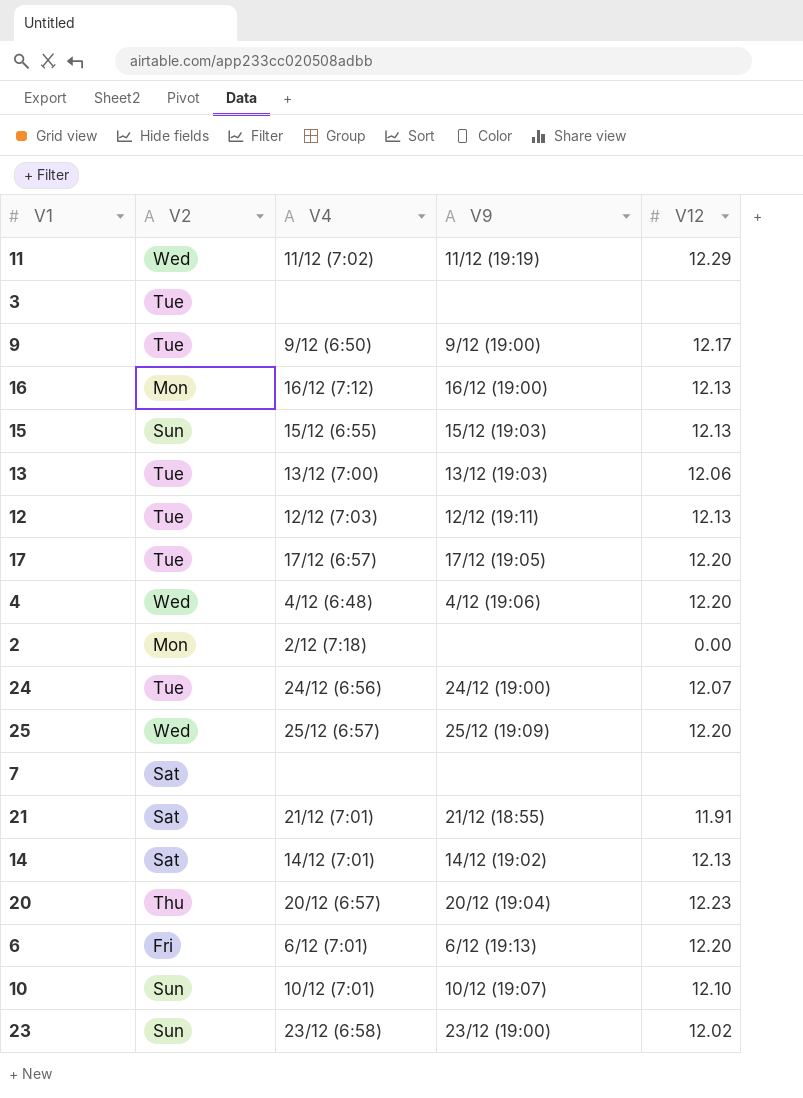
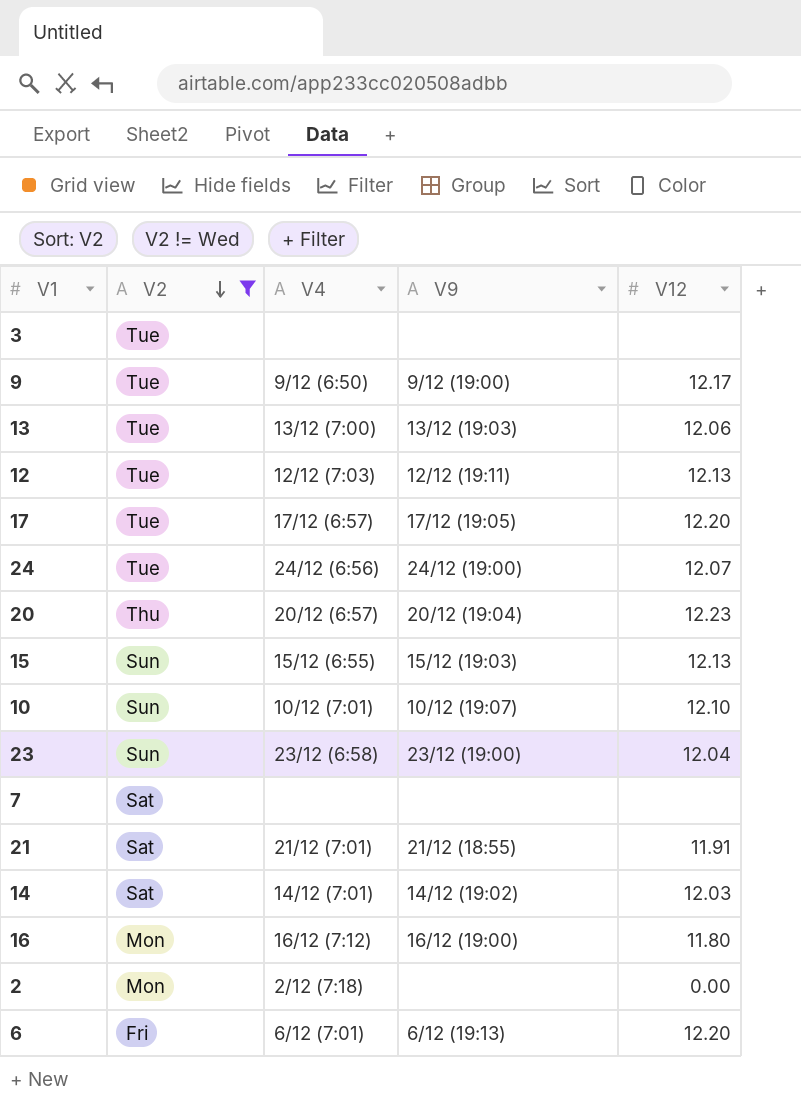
filter: none -> V2 != Wed
row order: none -> V2 descending
23 | V12: 12.02 -> 12.04
14 | V12: 12.13 -> 12.03
16 | V12: 12.13 -> 11.80

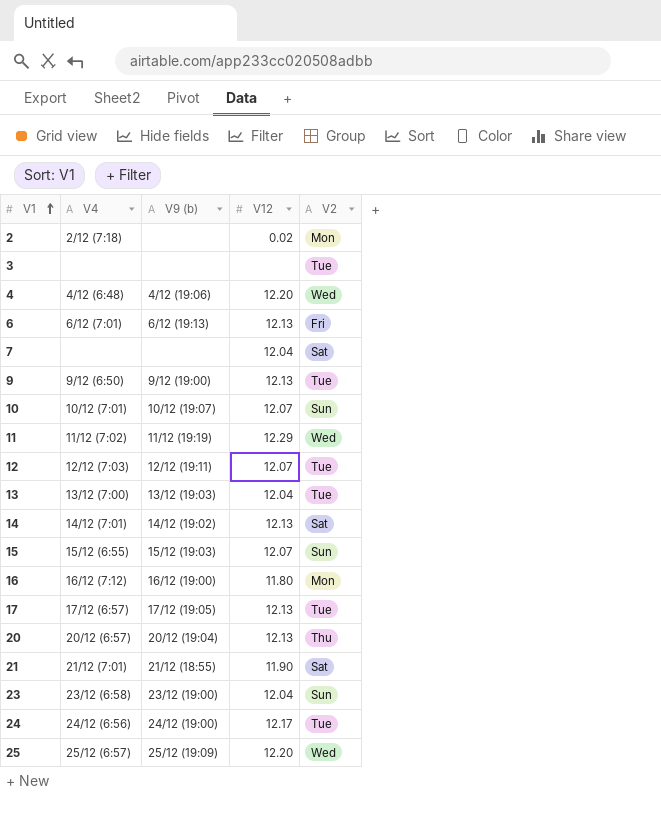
filter: V2 != Wed -> none
row order: V2 descending -> V1 ascending
column name: V9 -> V9 (b)
column V2 | position: 2 -> 5
2 | V12: 0.00 -> 0.02
6 | V12: 12.20 -> 12.13
7 | V12: none -> 12.04
9 | V12: 12.17 -> 12.13
10 | V12: 12.10 -> 12.07
12 | V12: 12.13 -> 12.07
13 | V12: 12.06 -> 12.04
14 | V12: 12.03 -> 12.13
15 | V12: 12.13 -> 12.07
17 | V12: 12.20 -> 12.13
20 | V12: 12.23 -> 12.13
21 | V12: 11.91 -> 11.90
24 | V12: 12.07 -> 12.17

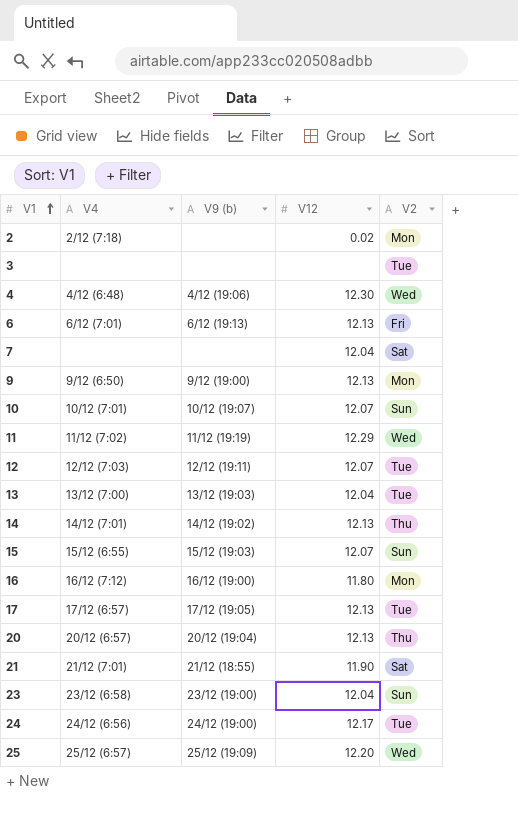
4 | V12: 12.20 -> 12.30
9 | V2: Tue -> Mon
14 | V2: Sat -> Thu

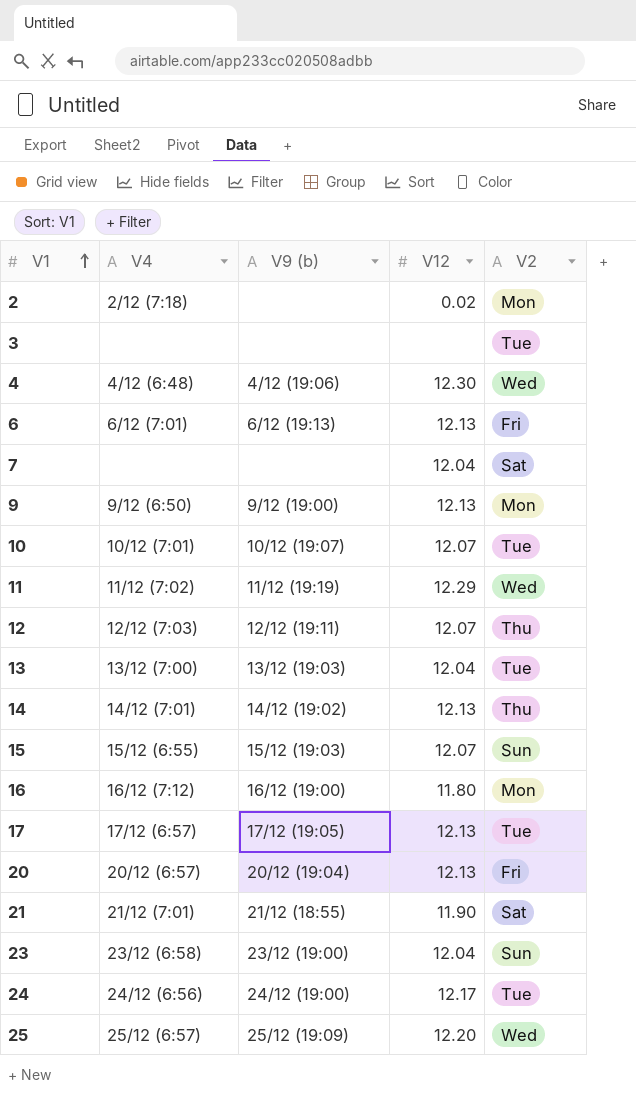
10 | V2: Sun -> Tue
12 | V2: Tue -> Thu
20 | V2: Thu -> Fri

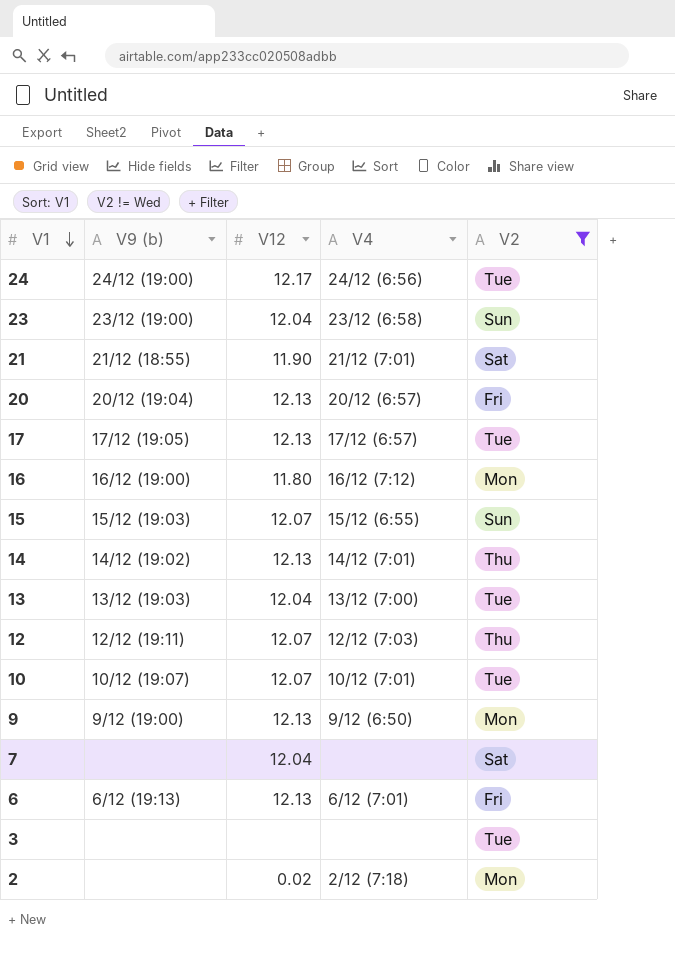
filter: none -> V2 != Wed
row order: V1 ascending -> V1 descending
column V4 | position: 2 -> 4

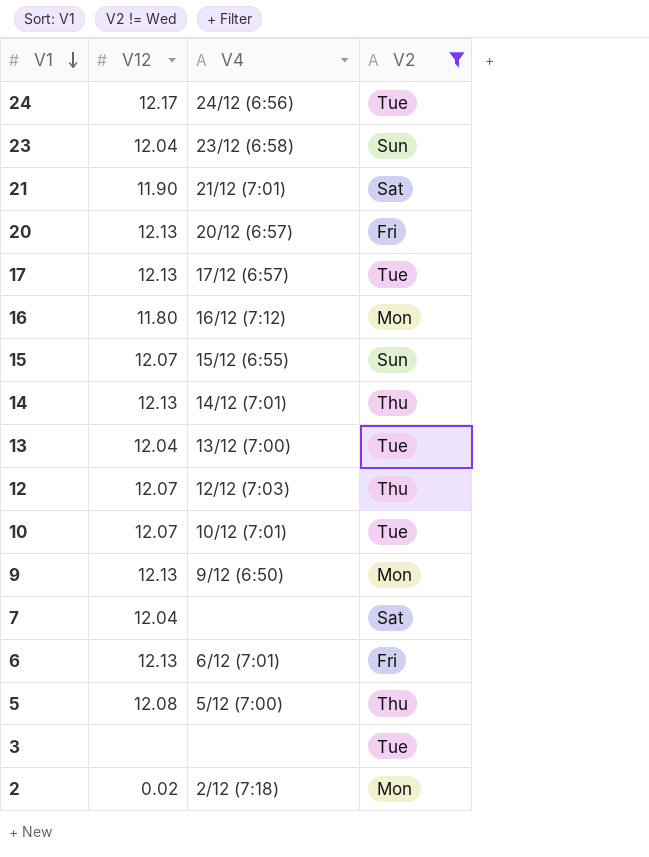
column V9 (b) | position: 2 -> none
row 5: none -> 12.08 | 5/12 (7:00) | Thu

